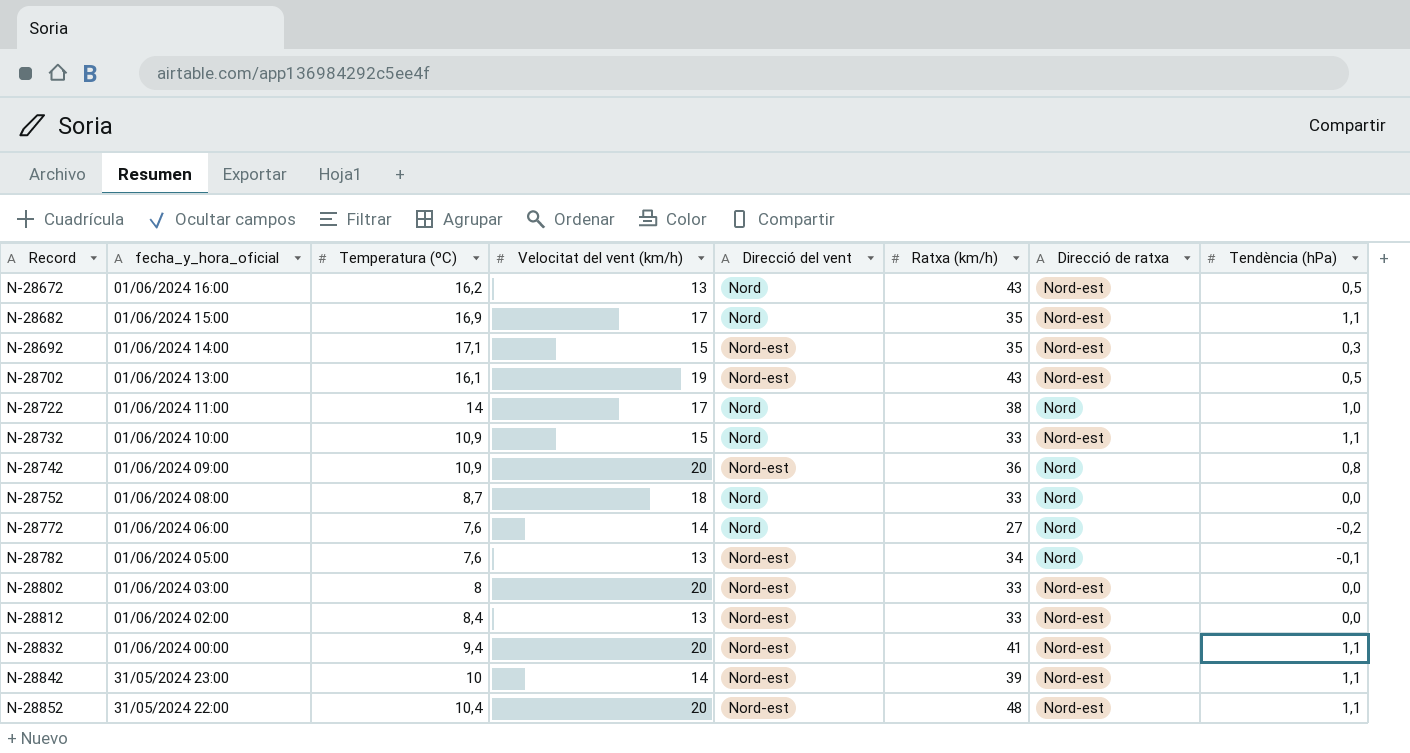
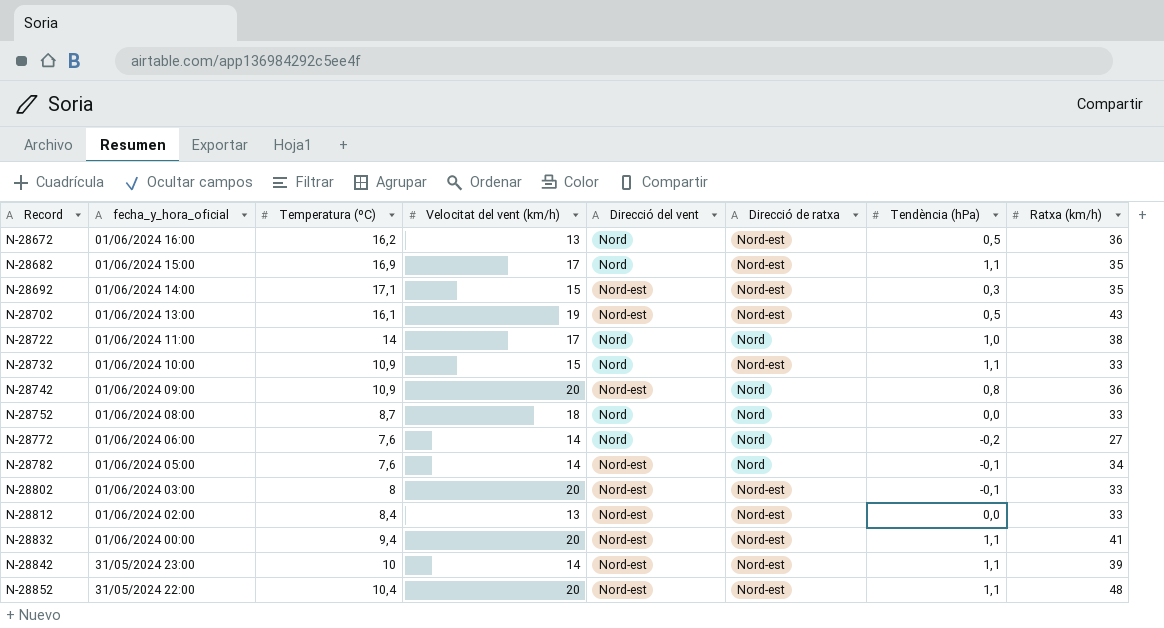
column Ratxa (km/h) | position: 6 -> 8
N-28672 | Ratxa (km/h): 43 -> 36
N-28782 | Velocitat del vent (km/h): 13 -> 14
N-28802 | Tendència (hPa): 0,0 -> -0,1

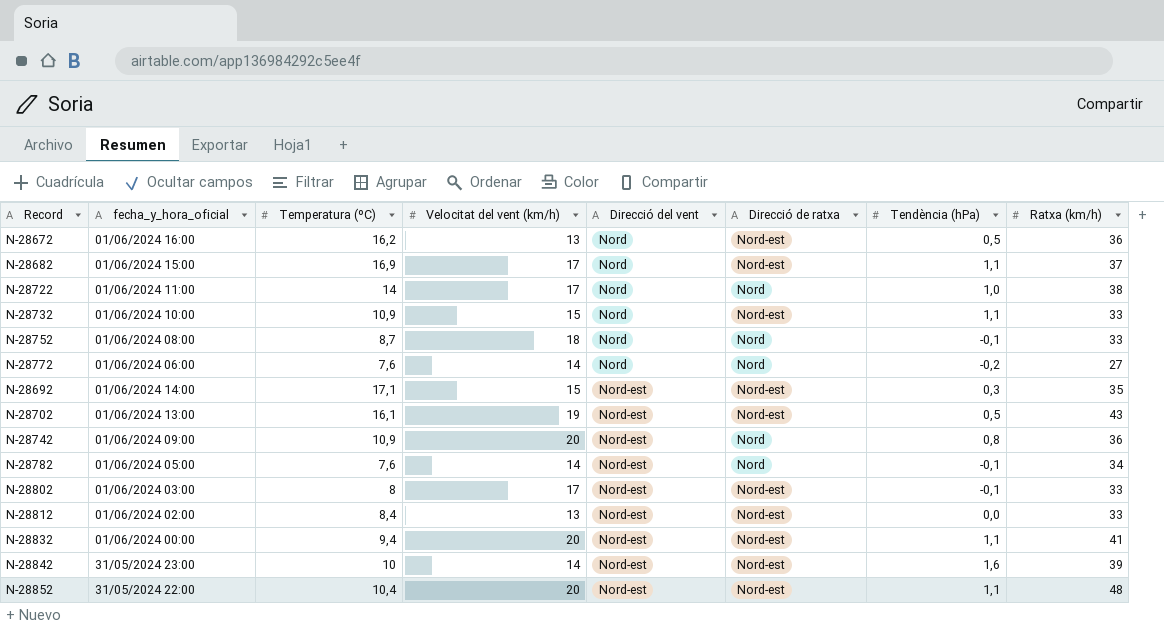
row order: Record ascending -> Direcció del vent ascending
N-28682 | Ratxa (km/h): 35 -> 37
N-28752 | Tendència (hPa): 0,0 -> -0,1
N-28802 | Velocitat del vent (km/h): 20 -> 17
N-28842 | Tendència (hPa): 1,1 -> 1,6

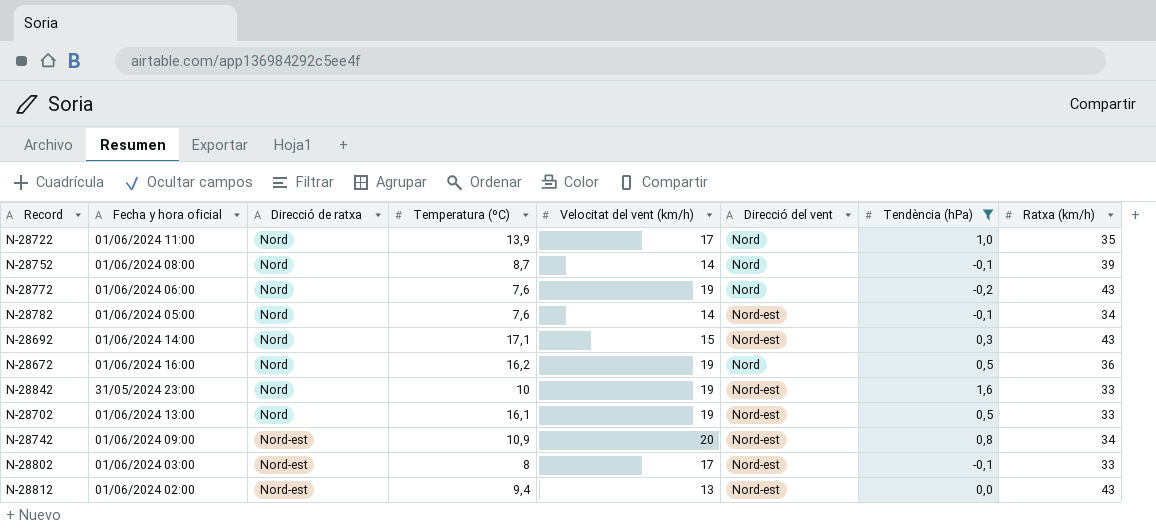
filter: none -> Tendència (hPa) != 1,1
row order: Direcció del vent ascending -> Direcció de ratxa ascending
column name: fecha_y_hora_oficial -> Fecha y hora oficial
column Direcció de ratxa | position: 6 -> 3
N-28722 | Temperatura (ºC): 14 -> 13,9
N-28722 | Ratxa (km/h): 38 -> 35
N-28752 | Velocitat del vent (km/h): 18 -> 14
N-28752 | Ratxa (km/h): 33 -> 39
N-28772 | Velocitat del vent (km/h): 14 -> 19
N-28772 | Ratxa (km/h): 27 -> 43
N-28692 | Direcció de ratxa: Nord-est -> Nord
N-28692 | Ratxa (km/h): 35 -> 43
N-28672 | Direcció de ratxa: Nord-est -> Nord
N-28672 | Velocitat del vent (km/h): 13 -> 19
N-28842 | Direcció de ratxa: Nord-est -> Nord
N-28842 | Velocitat del vent (km/h): 14 -> 19
N-28842 | Ratxa (km/h): 39 -> 33
N-28702 | Direcció de ratxa: Nord-est -> Nord
N-28702 | Ratxa (km/h): 43 -> 33
N-28742 | Direcció de ratxa: Nord -> Nord-est
N-28742 | Ratxa (km/h): 36 -> 34
N-28812 | Temperatura (ºC): 8,4 -> 9,4
N-28812 | Ratxa (km/h): 33 -> 43

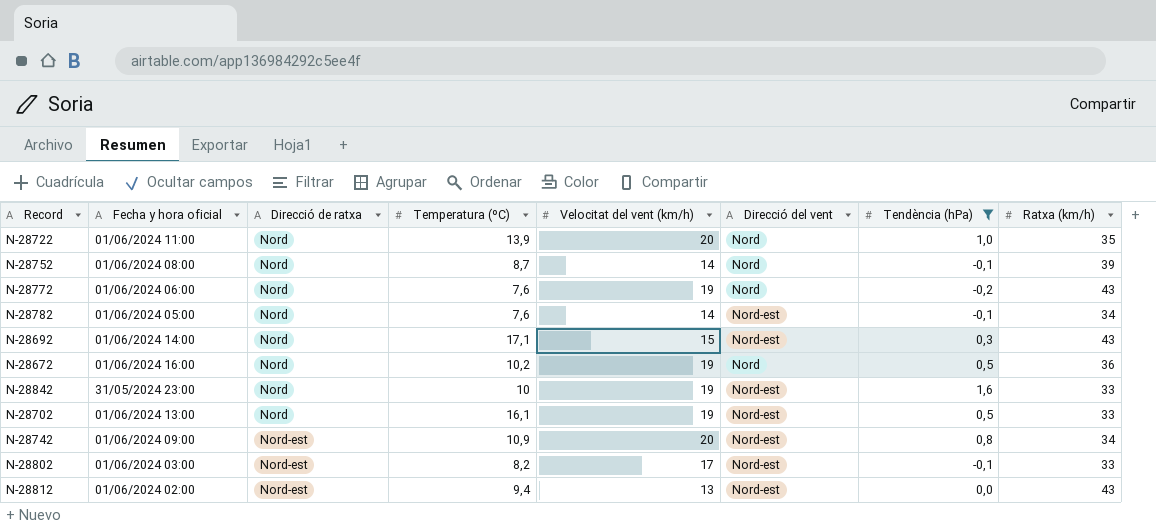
N-28722 | Velocitat del vent (km/h): 17 -> 20
N-28672 | Temperatura (ºC): 16,2 -> 10,2
N-28802 | Temperatura (ºC): 8 -> 8,2

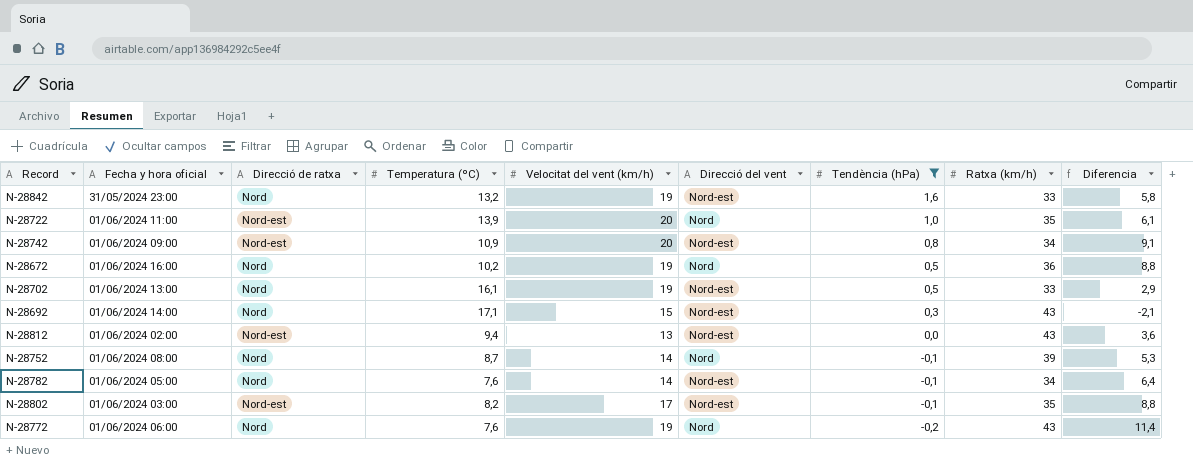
row order: Direcció de ratxa ascending -> Tendència (hPa) descending
column Diferencia | formula: none -> [Velocitat del vent (km/h)] - [Temperatura (ºC)]
N-28842 | Temperatura (ºC): 10 -> 13,2
N-28722 | Direcció de ratxa: Nord -> Nord-est
N-28802 | Ratxa (km/h): 33 -> 35

